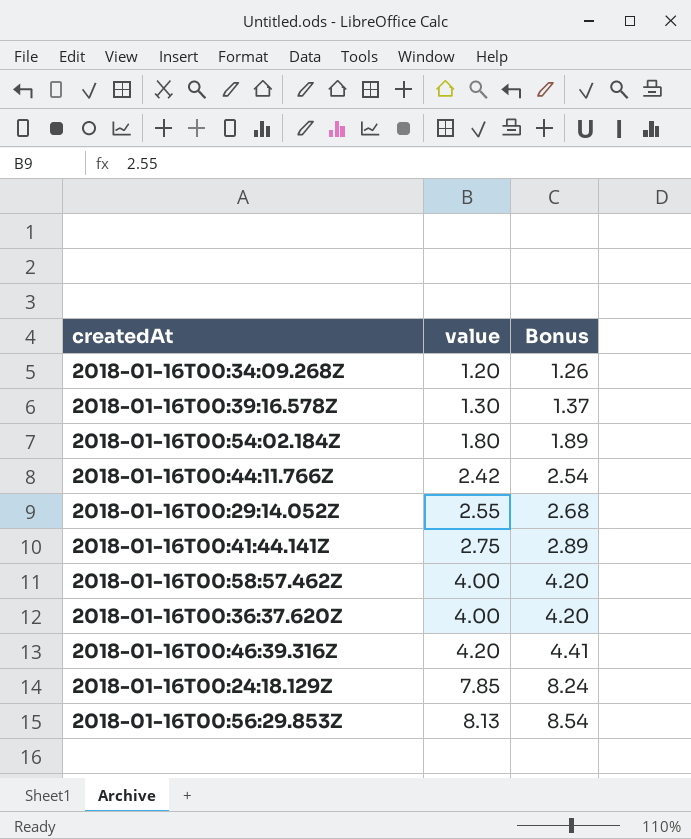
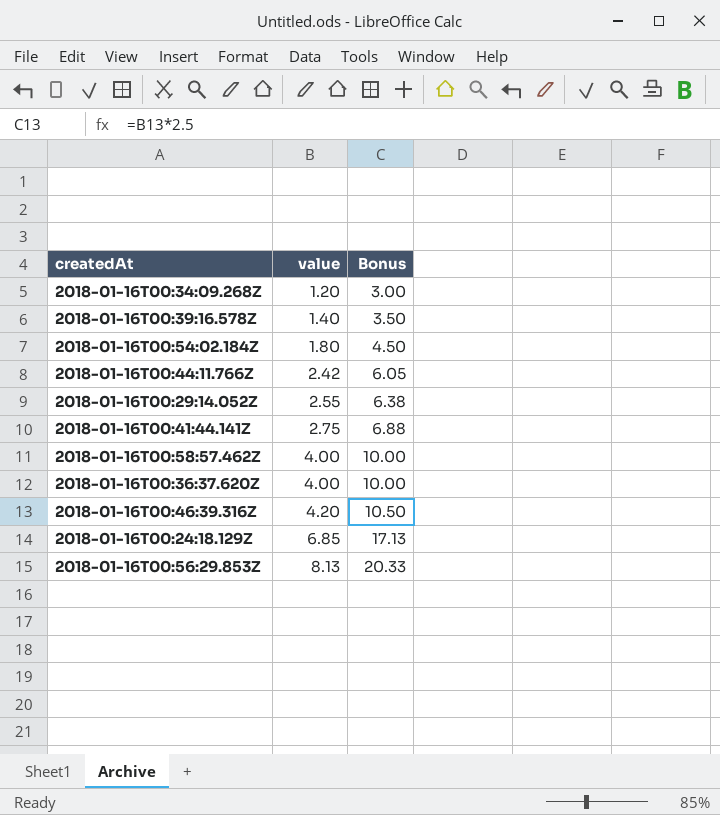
column Bonus | formula: [value] * 1.05 -> [value] * 2.5
2018-01-16T00:39:16.578Z | value: 1.30 -> 1.40
2018-01-16T00:24:18.129Z | value: 7.85 -> 6.85

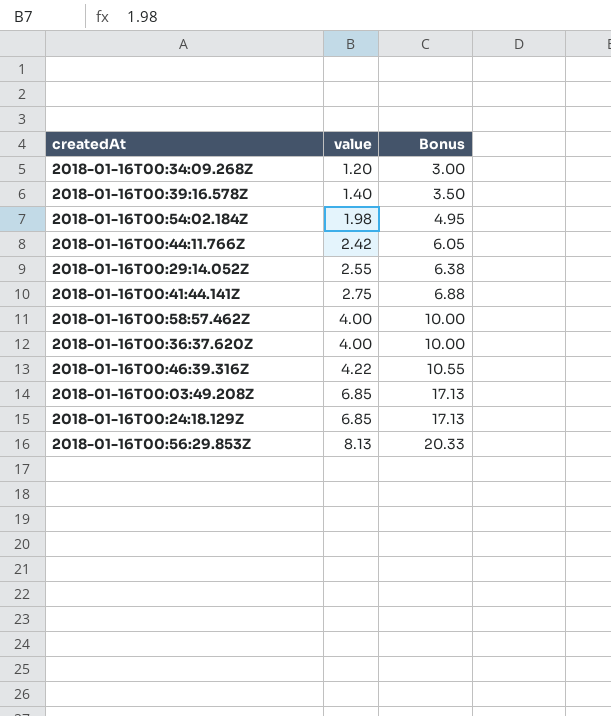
2018-01-16T00:54:02.184Z | value: 1.80 -> 1.98
2018-01-16T00:54:02.184Z | Bonus: 4.50 -> 4.95
2018-01-16T00:46:39.316Z | value: 4.20 -> 4.22
2018-01-16T00:46:39.316Z | Bonus: 10.50 -> 10.55
row 2018-01-16T00:03:49.208Z: none -> 6.85 | 17.13

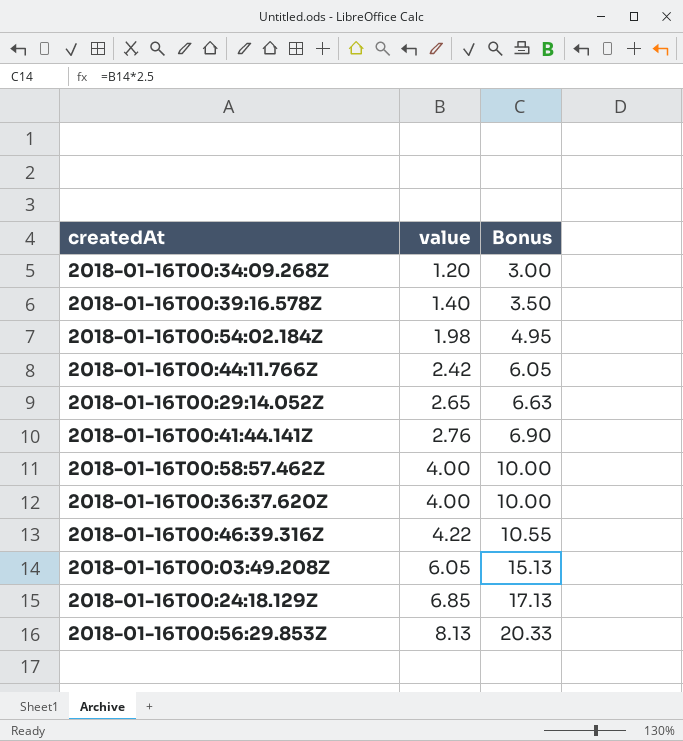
2018-01-16T00:29:14.052Z | value: 2.55 -> 2.65
2018-01-16T00:29:14.052Z | Bonus: 6.38 -> 6.63
2018-01-16T00:41:44.141Z | value: 2.75 -> 2.76
2018-01-16T00:41:44.141Z | Bonus: 6.88 -> 6.90
2018-01-16T00:03:49.208Z | value: 6.85 -> 6.05
2018-01-16T00:03:49.208Z | Bonus: 17.13 -> 15.13

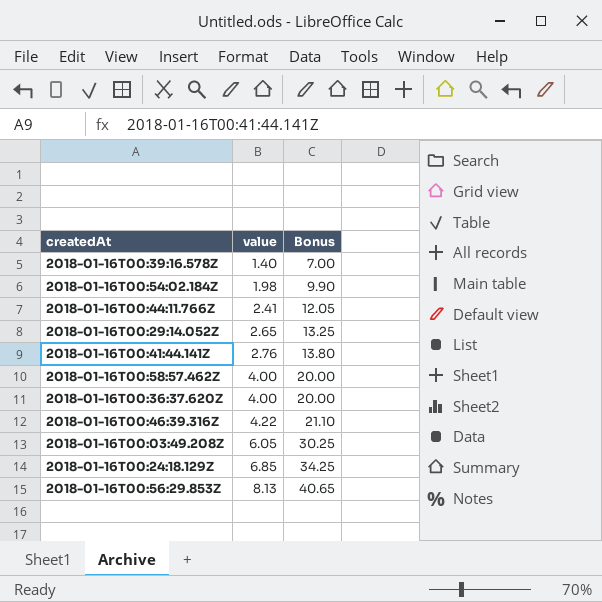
column Bonus | formula: [value] * 2.5 -> [value] * 5
row 2018-01-16T00:34:09.268Z: 1.20 | 3.00 -> none
2018-01-16T00:44:11.766Z | value: 2.42 -> 2.41

